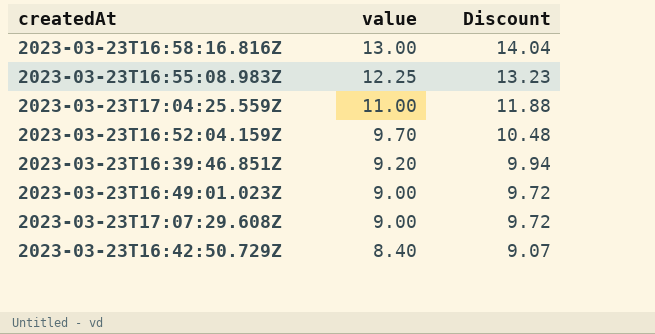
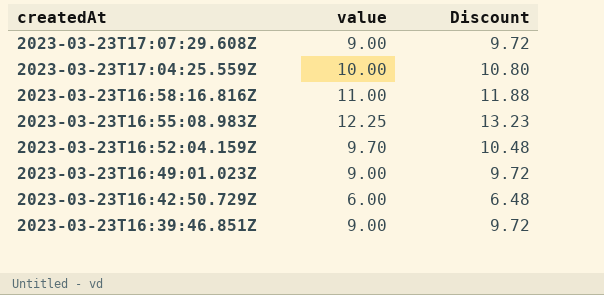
row order: value descending -> createdAt descending
2023-03-23T17:04:25.559Z | value: 11.00 -> 10.00
2023-03-23T17:04:25.559Z | Discount: 11.88 -> 10.80
2023-03-23T16:58:16.816Z | value: 13.00 -> 11.00
2023-03-23T16:58:16.816Z | Discount: 14.04 -> 11.88
2023-03-23T16:42:50.729Z | value: 8.40 -> 6.00
2023-03-23T16:42:50.729Z | Discount: 9.07 -> 6.48
2023-03-23T16:39:46.851Z | value: 9.20 -> 9.00
2023-03-23T16:39:46.851Z | Discount: 9.94 -> 9.72

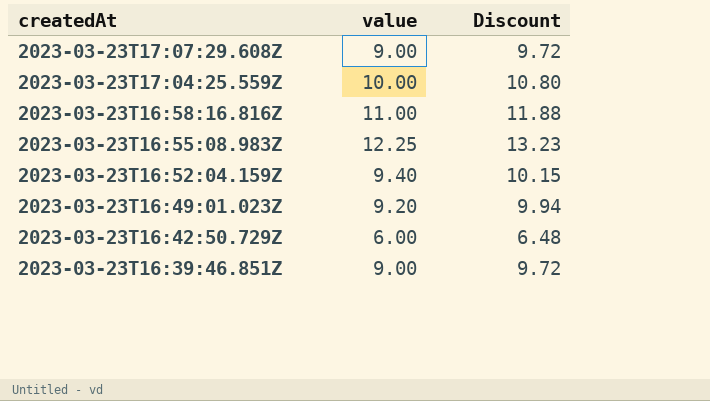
2023-03-23T16:52:04.159Z | value: 9.70 -> 9.40
2023-03-23T16:52:04.159Z | Discount: 10.48 -> 10.15
2023-03-23T16:49:01.023Z | value: 9.00 -> 9.20
2023-03-23T16:49:01.023Z | Discount: 9.72 -> 9.94

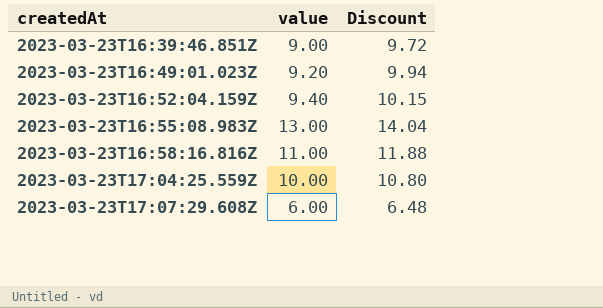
row order: createdAt descending -> createdAt ascending
row 2023-03-23T16:42:50.729Z: 6.00 | 6.48 -> none
2023-03-23T16:55:08.983Z | value: 12.25 -> 13.00
2023-03-23T16:55:08.983Z | Discount: 13.23 -> 14.04
2023-03-23T17:07:29.608Z | value: 9.00 -> 6.00
2023-03-23T17:07:29.608Z | Discount: 9.72 -> 6.48

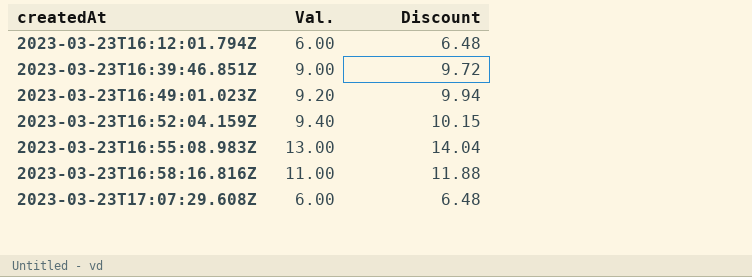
column name: value -> Val.
row 2023-03-23T17:04:25.559Z: 10.00 | 10.80 -> none
row 2023-03-23T16:12:01.794Z: none -> 6.00 | 6.48

